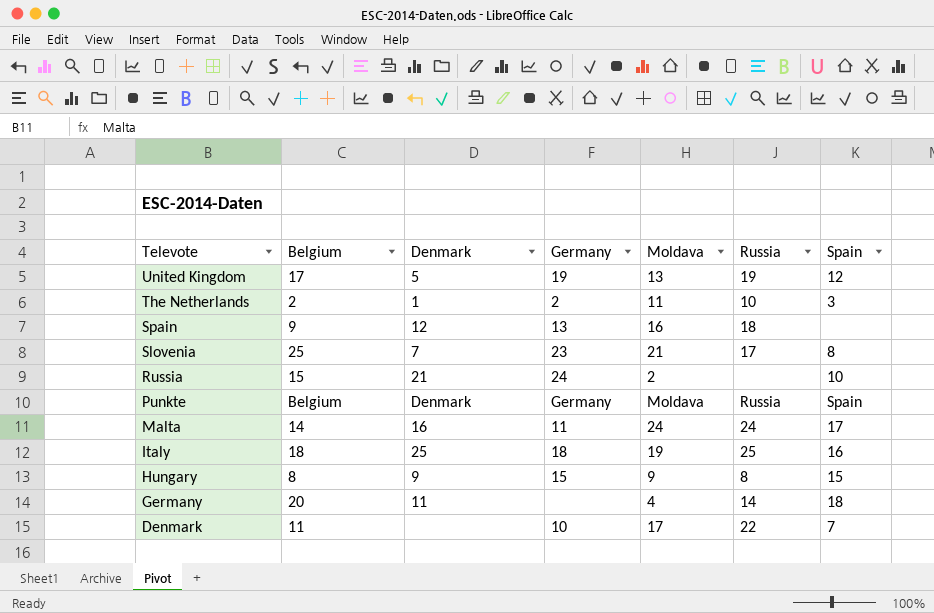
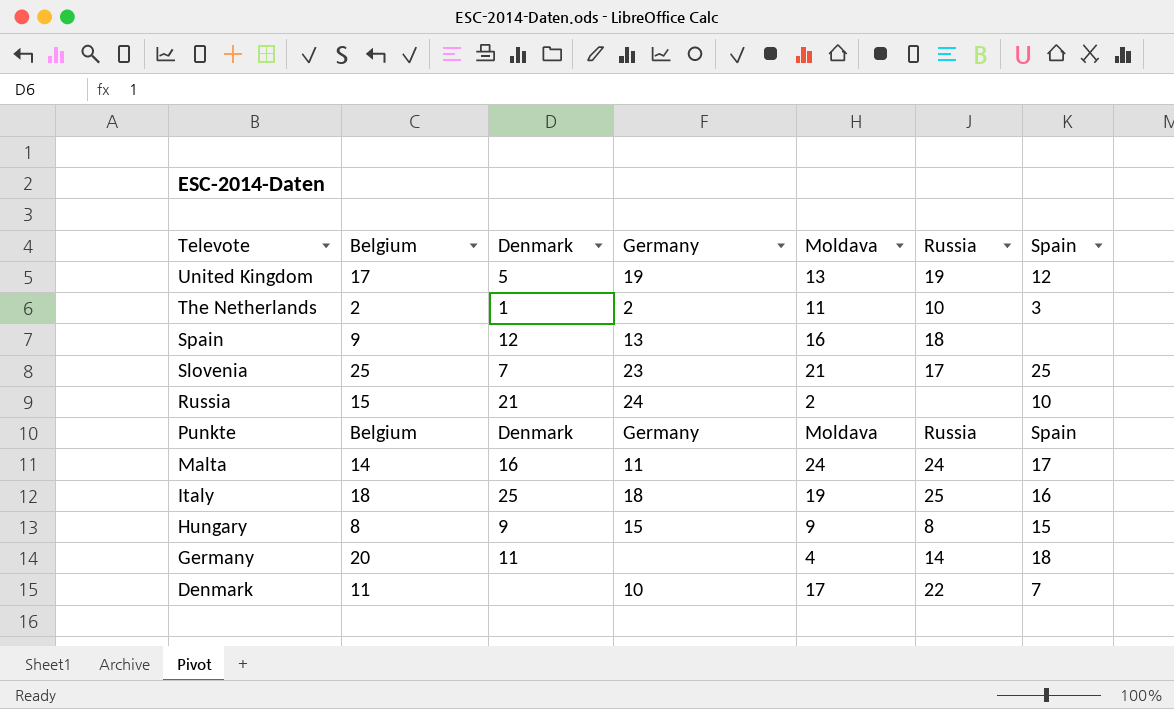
Slovenia | Spain: 8 -> 25

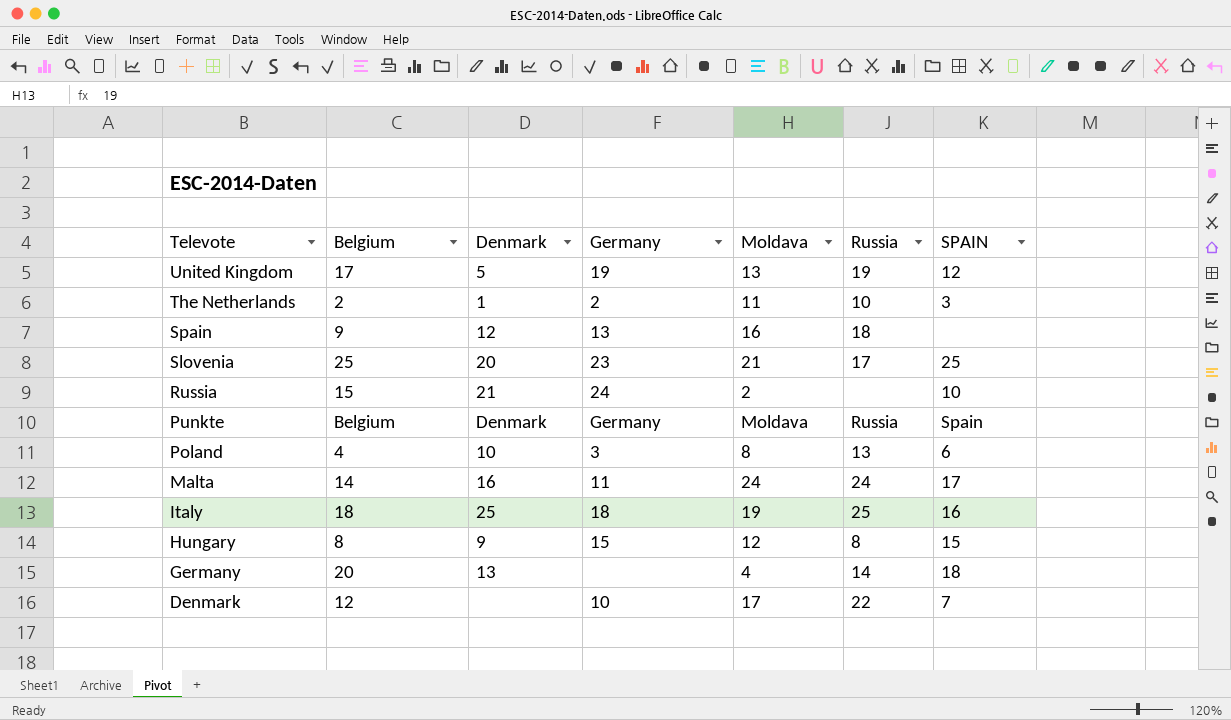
column name: Spain -> SPAIN
Slovenia | Denmark: 7 -> 20
row Poland: none -> 4 | 10 | 3 | 8 | 13 | 6
Hungary | Moldava: 9 -> 12
Germany | Denmark: 11 -> 13
Denmark | Belgium: 11 -> 12

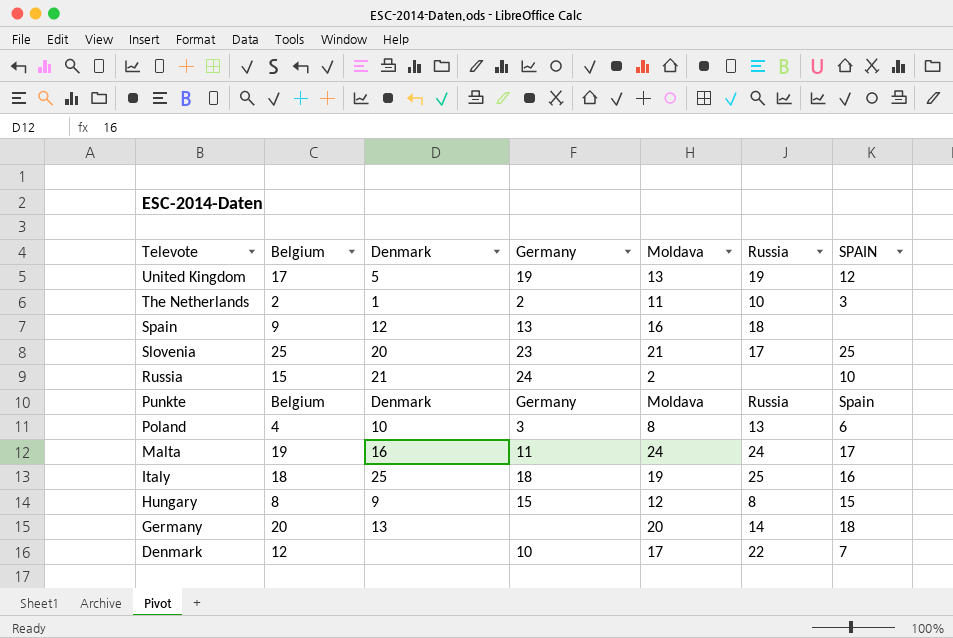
Malta | Belgium: 14 -> 19
Germany | Moldava: 4 -> 20

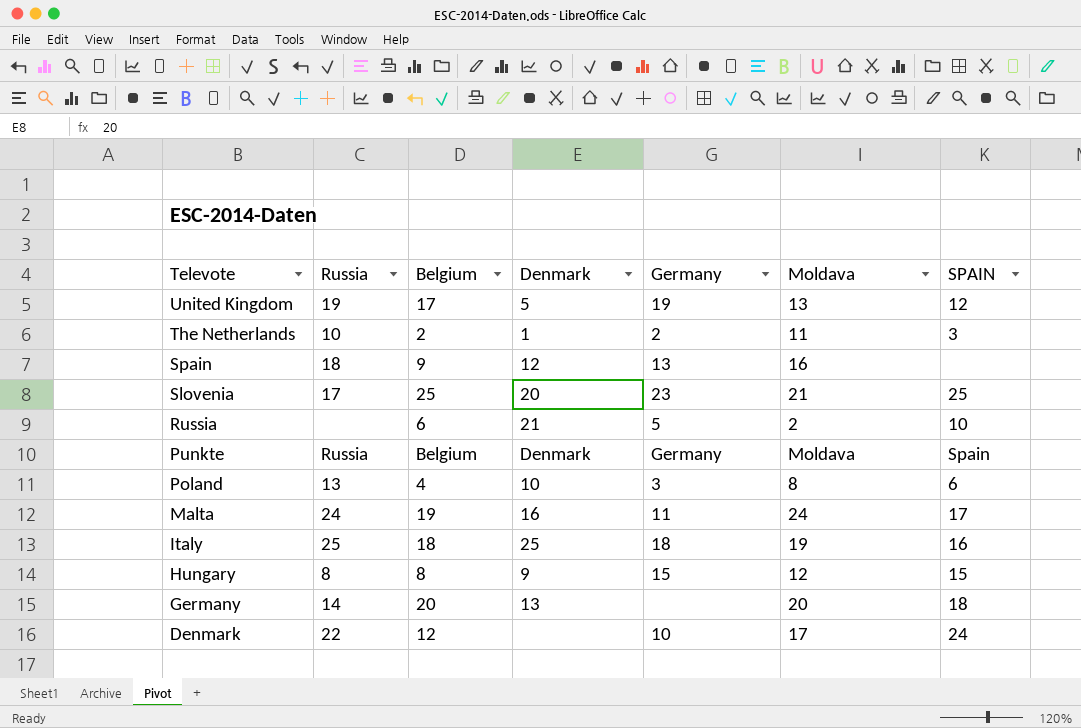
column Russia | position: 6 -> 2
Russia | Belgium: 15 -> 6
Russia | Germany: 24 -> 5
Denmark | SPAIN: 7 -> 24

